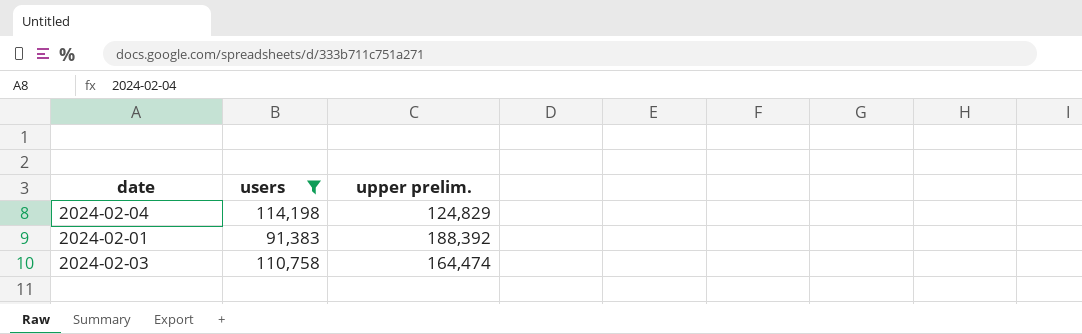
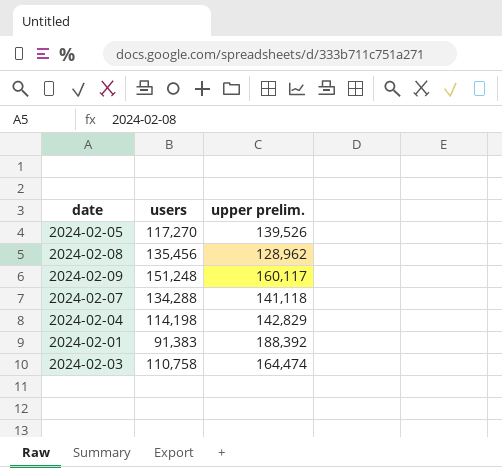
filter: users <= 114,198 -> none
2024-02-04 | upper prelim.: 124,829 -> 142,829

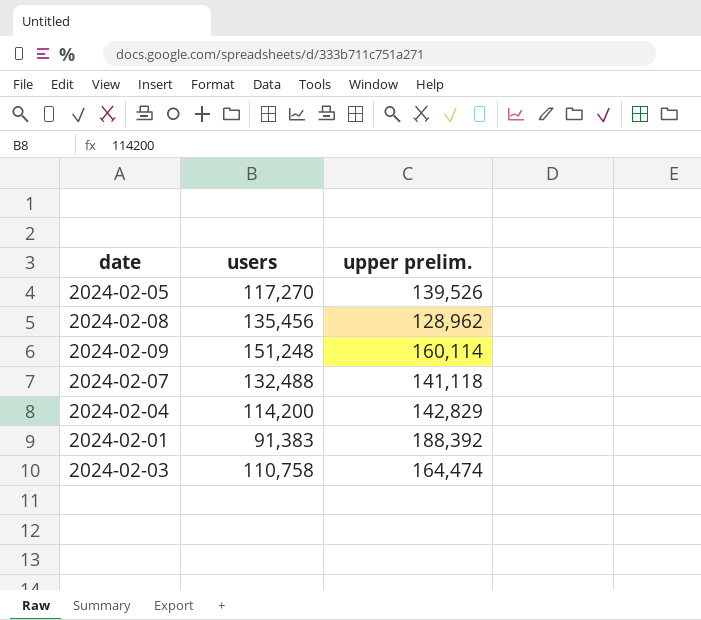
2024-02-09 | upper prelim.: 160,117 -> 160,114
2024-02-07 | users: 134,288 -> 132,488
2024-02-04 | users: 114,198 -> 114,200

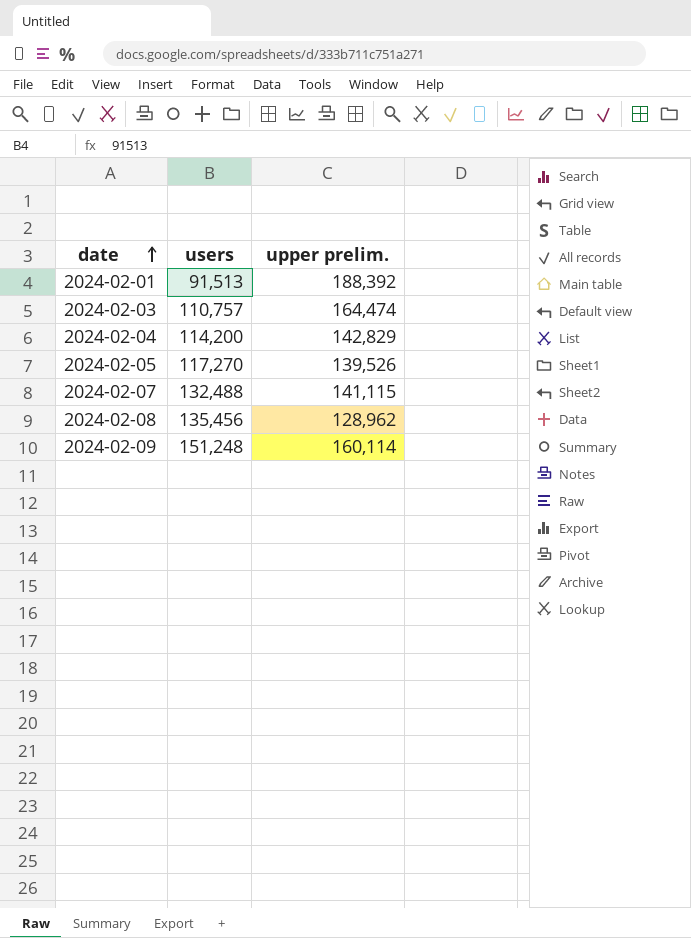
row order: none -> date ascending
2024-02-01 | users: 91,383 -> 91,513
2024-02-03 | users: 110,758 -> 110,757
2024-02-07 | upper prelim.: 141,118 -> 141,115

